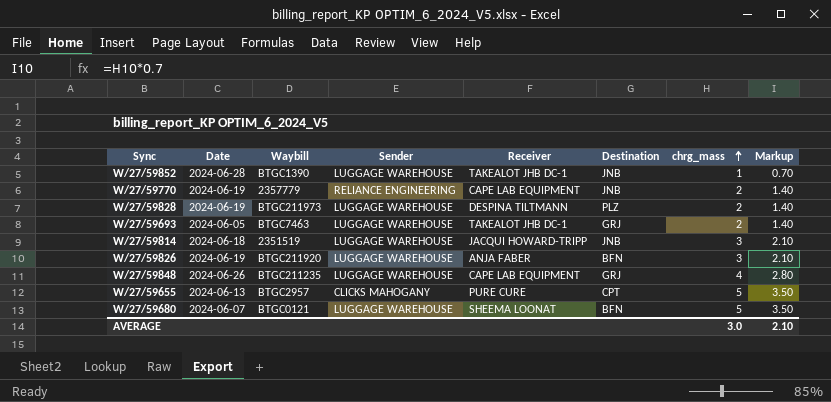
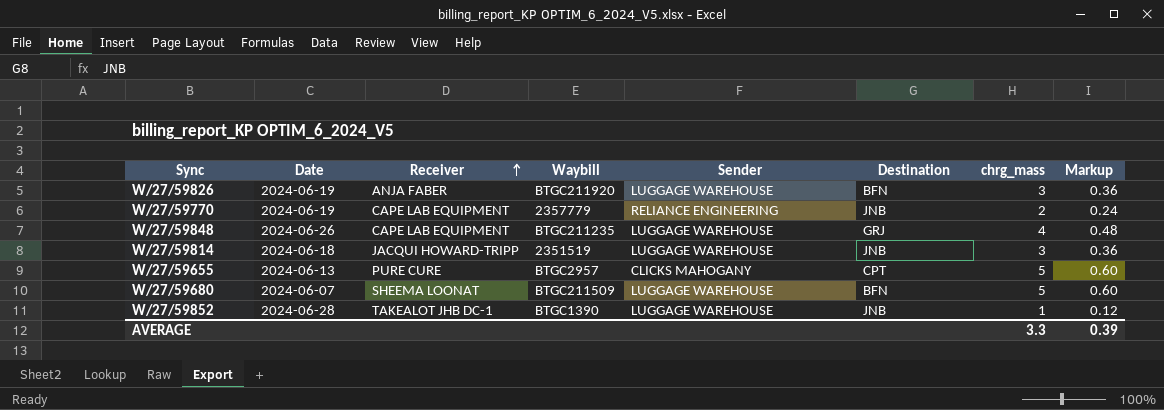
row order: chrg_mass ascending -> Receiver ascending
column Receiver | position: 5 -> 3
column Markup | formula: [chrg_mass] * 0.7 -> [chrg_mass] * 0.12
row W/27/59828: 2024-06-19 | BTGC211973 | LUGGAGE WAREHOUSE | DESPINA TILTMANN | PLZ | 2 | 1.40 -> none
row W/27/59693: 2024-06-05 | BTGC7463 | LUGGAGE WAREHOUSE | TAKEALOT JHB DC-1 | GRJ | 2 | 1.40 -> none
W/27/59680 | Waybill: BTGC0121 -> BTGC211509
AVERAGE | chrg_mass: 3.0 -> 3.3
AVERAGE | Markup: 2.10 -> 0.39

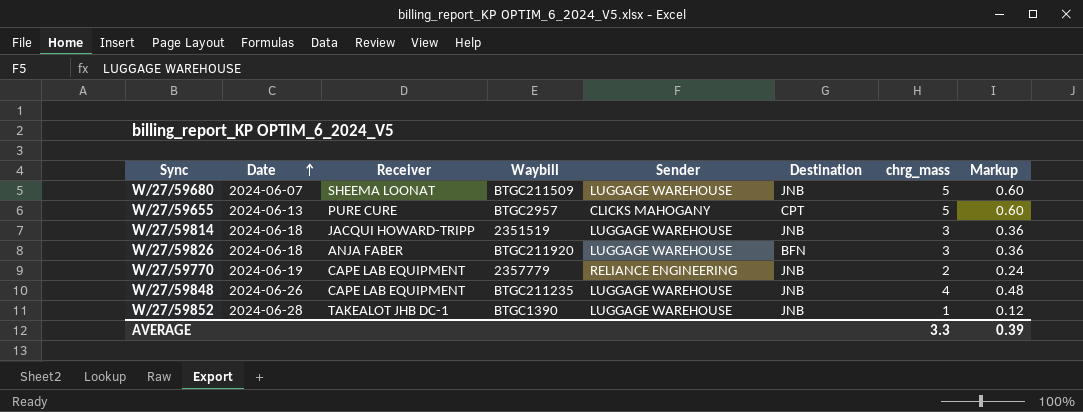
row order: Receiver ascending -> Date ascending
W/27/59680 | Destination: BFN -> JNB
W/27/59826 | Date: 2024-06-19 -> 2024-06-18
W/27/59848 | Destination: GRJ -> JNB

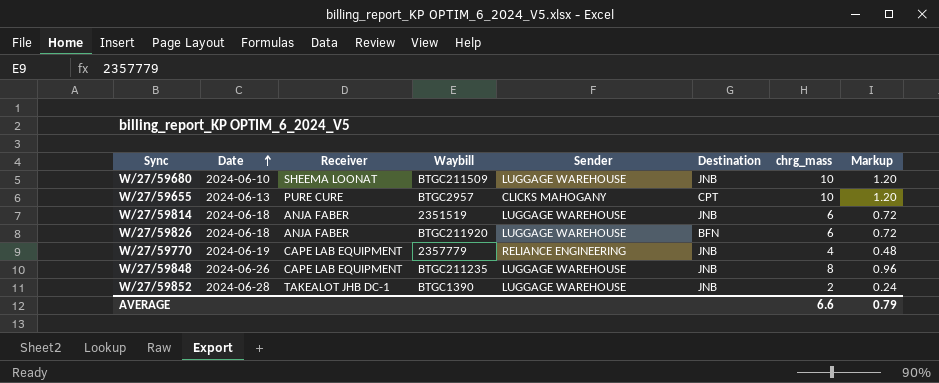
W/27/59680 | Date: 2024-06-07 -> 2024-06-10
W/27/59680 | chrg_mass: 5 -> 10
W/27/59680 | Markup: 0.60 -> 1.20
W/27/59655 | chrg_mass: 5 -> 10
W/27/59655 | Markup: 0.60 -> 1.20
W/27/59814 | Receiver: JACQUI HOWARD-TRIPP -> ANJA FABER
W/27/59814 | chrg_mass: 3 -> 6
W/27/59814 | Markup: 0.36 -> 0.72
W/27/59826 | chrg_mass: 3 -> 6
W/27/59826 | Markup: 0.36 -> 0.72
W/27/59770 | chrg_mass: 2 -> 4
W/27/59770 | Markup: 0.24 -> 0.48
W/27/59848 | chrg_mass: 4 -> 8
W/27/59848 | Markup: 0.48 -> 0.96
W/27/59852 | chrg_mass: 1 -> 2
W/27/59852 | Markup: 0.12 -> 0.24
AVERAGE | chrg_mass: 3.3 -> 6.6
AVERAGE | Markup: 0.39 -> 0.79

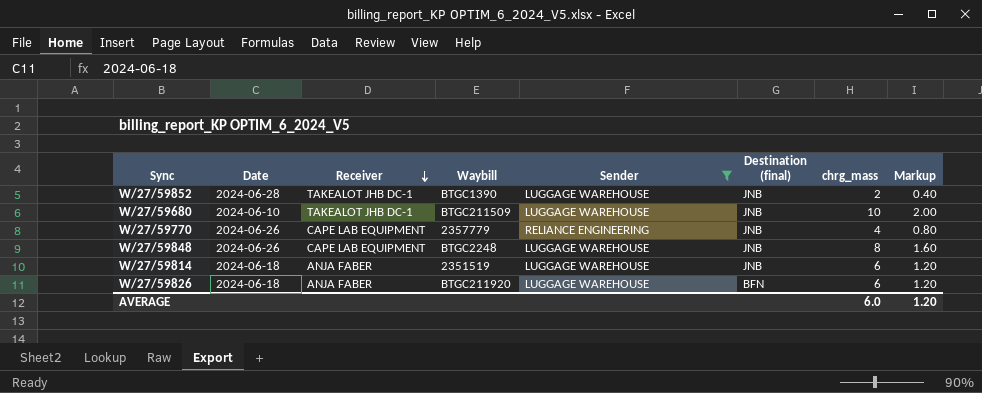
filter: none -> Sender != CLICKS MAHOGANY
row order: Date ascending -> Receiver descending
column name: Destination -> Destination (final)
column Markup | formula: [chrg_mass] * 0.12 -> [chrg_mass] * 0.2
W/27/59680 | Receiver: SHEEMA LOONAT -> TAKEALOT JHB DC-1
W/27/59770 | Date: 2024-06-19 -> 2024-06-26
W/27/59848 | Waybill: BTGC211235 -> BTGC2248
AVERAGE | chrg_mass: 6.6 -> 6.0
AVERAGE | Markup: 0.79 -> 1.20

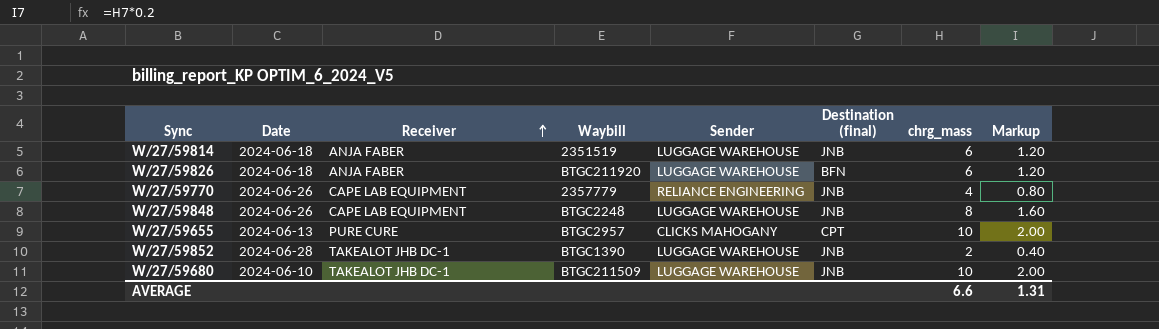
filter: Sender != CLICKS MAHOGANY -> none
row order: Receiver descending -> Receiver ascending
AVERAGE | chrg_mass: 6.0 -> 6.6
AVERAGE | Markup: 1.20 -> 1.31

